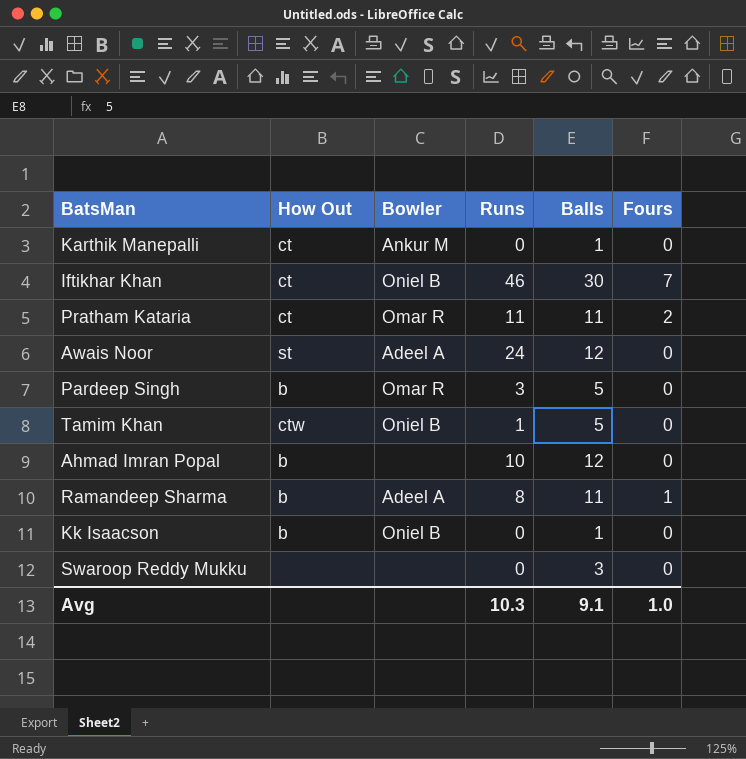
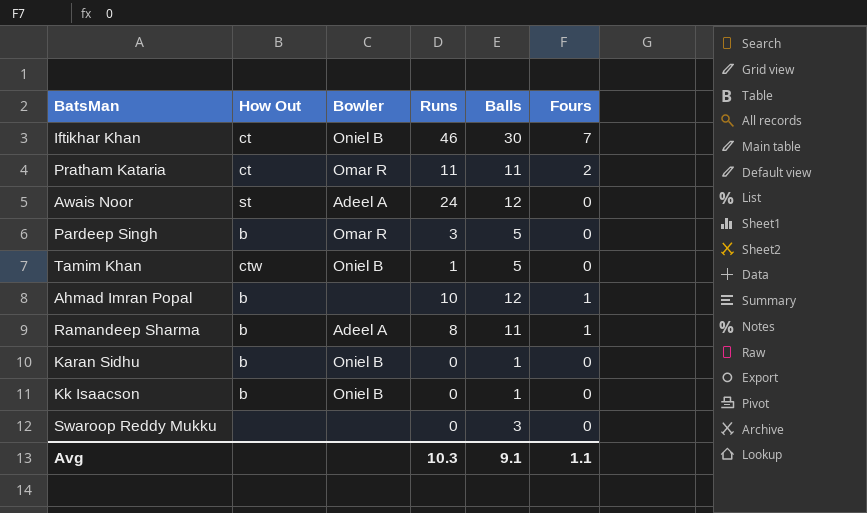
row Karthik Manepalli: ct | Ankur M | 0 | 1 | 0 -> none
Ahmad Imran Popal | Fours: 0 -> 1
row Karan Sidhu: none -> b | Oniel B | 0 | 1 | 0
Avg | Fours: 1.0 -> 1.1

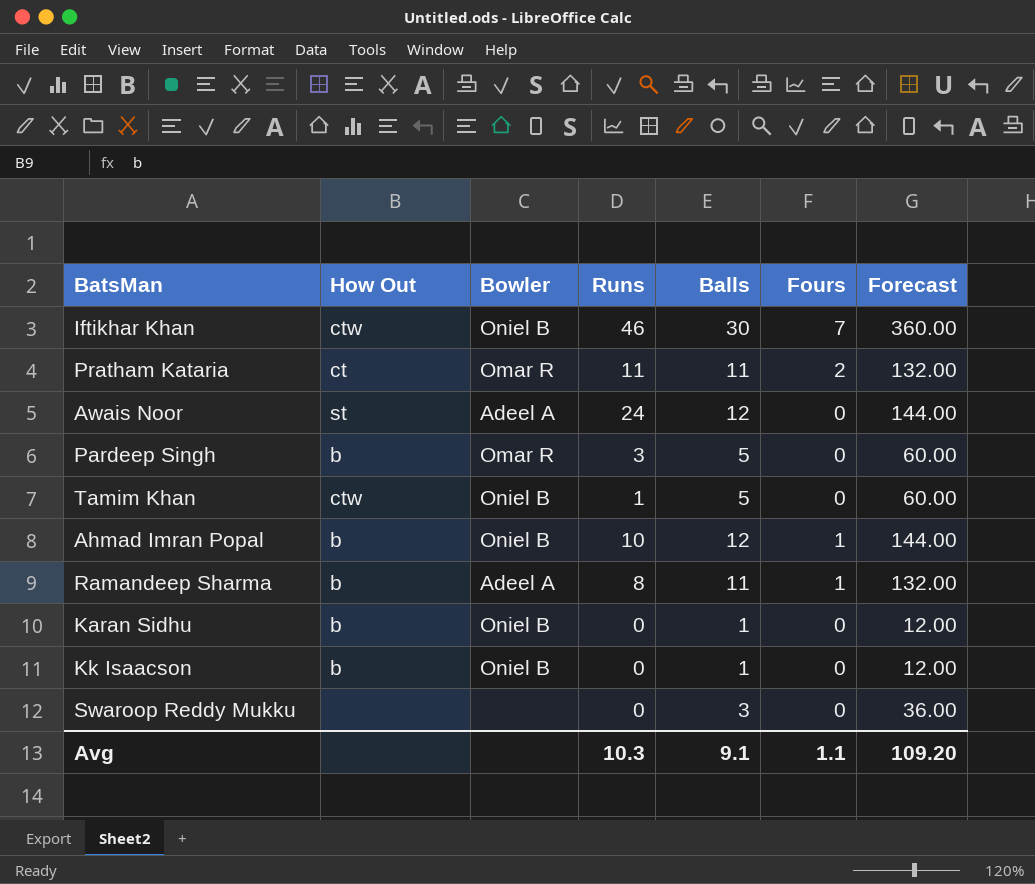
column Forecast | formula: none -> [Balls] * 12
Iftikhar Khan | How Out: ct -> ctw
Ahmad Imran Popal | Bowler: none -> Oniel B

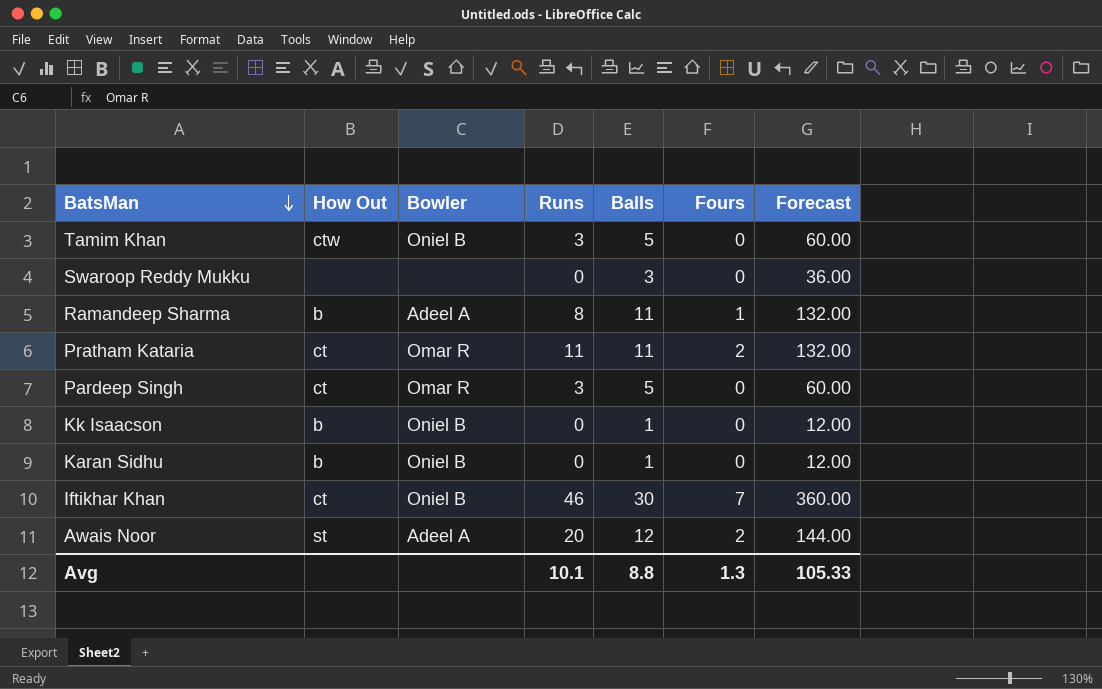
row order: none -> BatsMan descending
row Ahmad Imran Popal: b | Oniel B | 10 | 12 | 1 | 144.00 -> none
Tamim Khan | Runs: 1 -> 3
Pardeep Singh | How Out: b -> ct
Iftikhar Khan | How Out: ctw -> ct
Awais Noor | Runs: 24 -> 20
Awais Noor | Fours: 0 -> 2
Avg | Runs: 10.3 -> 10.1
Avg | Balls: 9.1 -> 8.8
Avg | Fours: 1.1 -> 1.3
Avg | Forecast: 109.20 -> 105.33

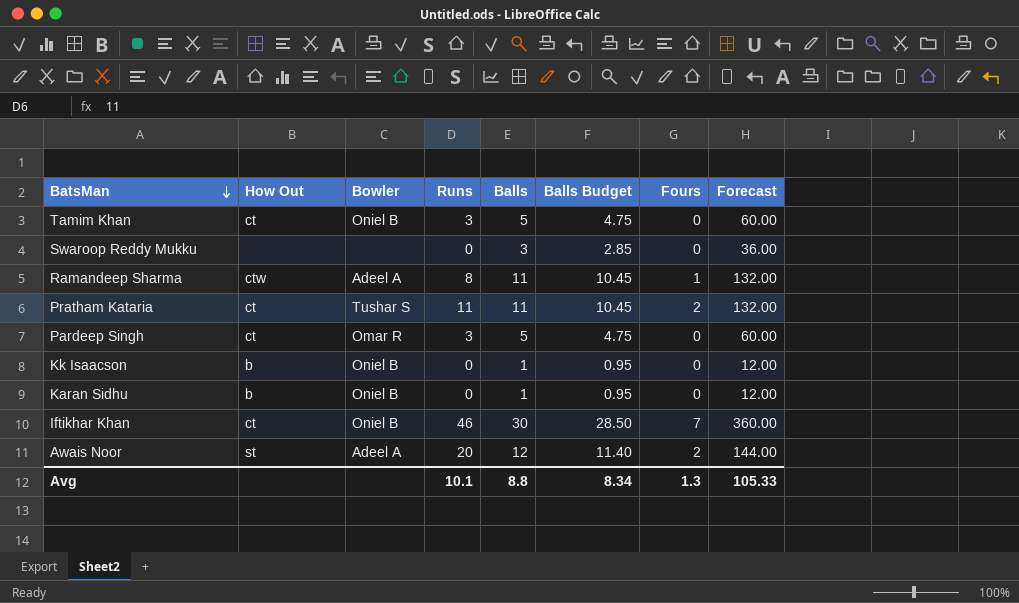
column Balls Budget | formula: none -> [Balls] * 0.95
Tamim Khan | How Out: ctw -> ct
Ramandeep Sharma | How Out: b -> ctw
Pratham Kataria | Bowler: Omar R -> Tushar S

